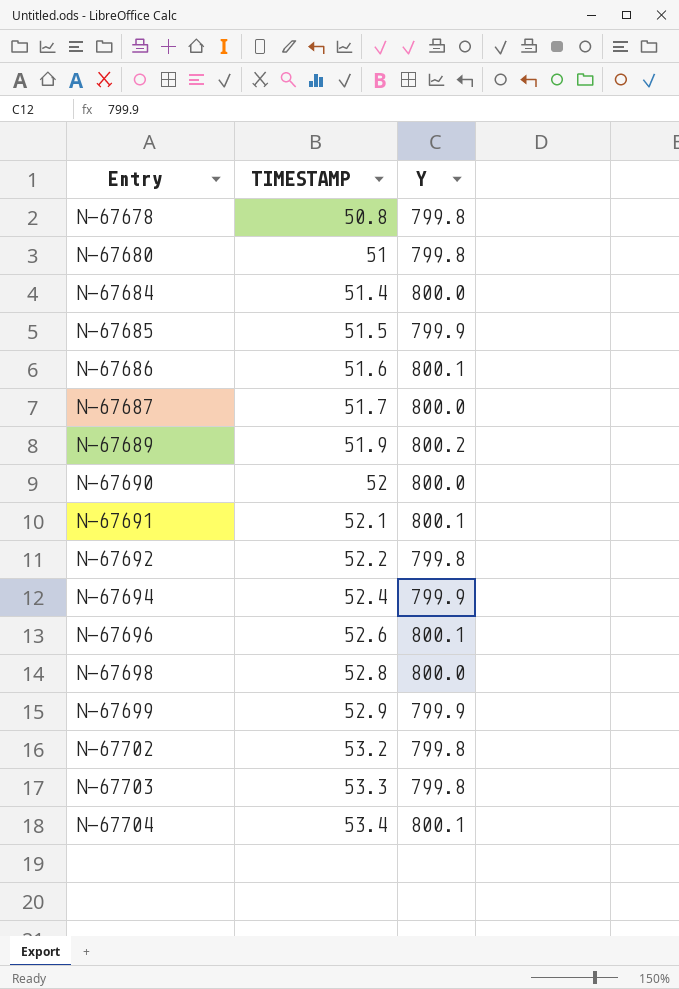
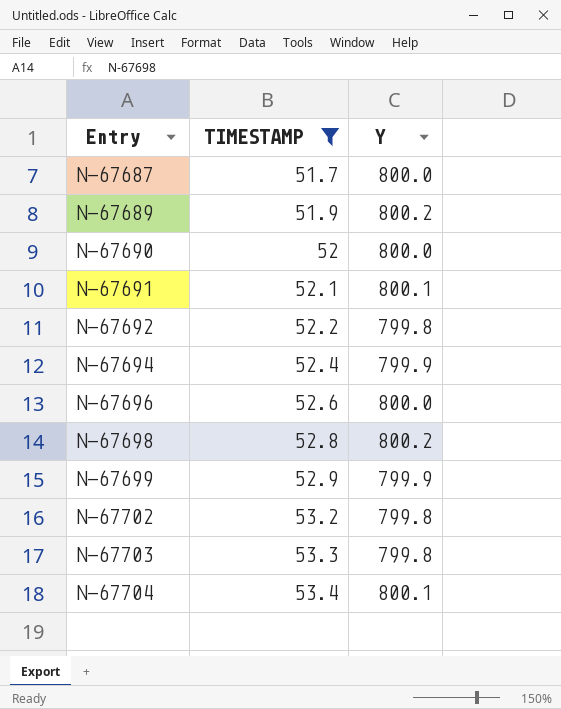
filter: none -> TIMESTAMP >= 51.7
N-67696 | Y: 800.1 -> 800.0
N-67698 | Y: 800.0 -> 800.2

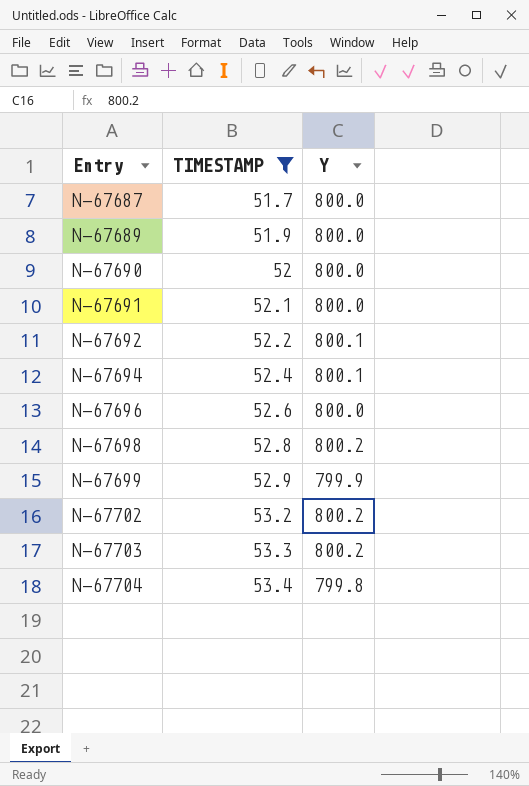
N-67689 | Y: 800.2 -> 800.0
N-67691 | Y: 800.1 -> 800.0
N-67692 | Y: 799.8 -> 800.1
N-67694 | Y: 799.9 -> 800.1
N-67702 | Y: 799.8 -> 800.2
N-67703 | Y: 799.8 -> 800.2
N-67704 | Y: 800.1 -> 799.8

